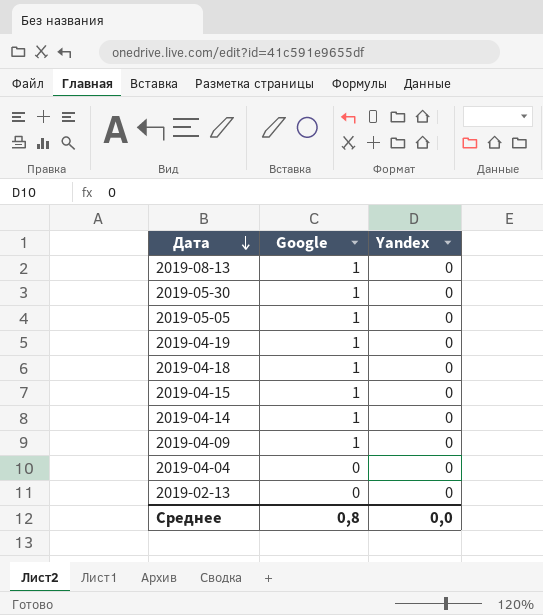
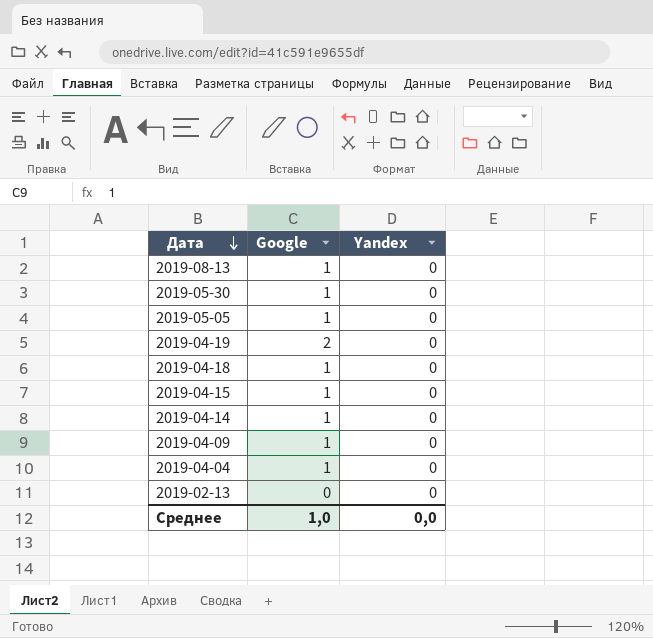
2019-04-19 | Google: 1 -> 2
2019-04-04 | Google: 0 -> 1
Среднее | Google: 0,8 -> 1,0

